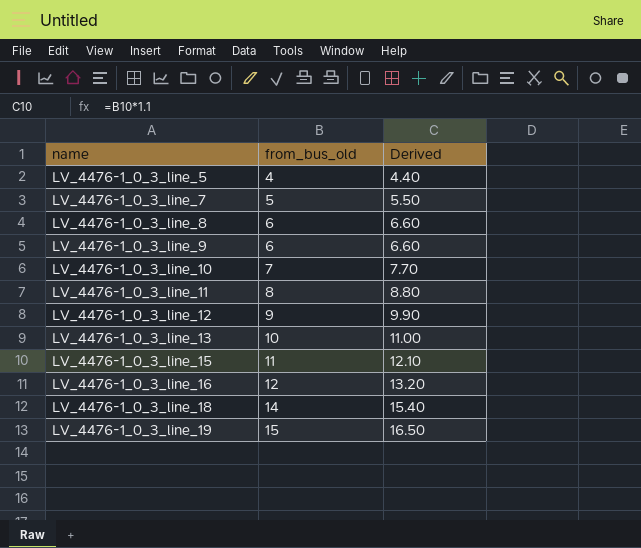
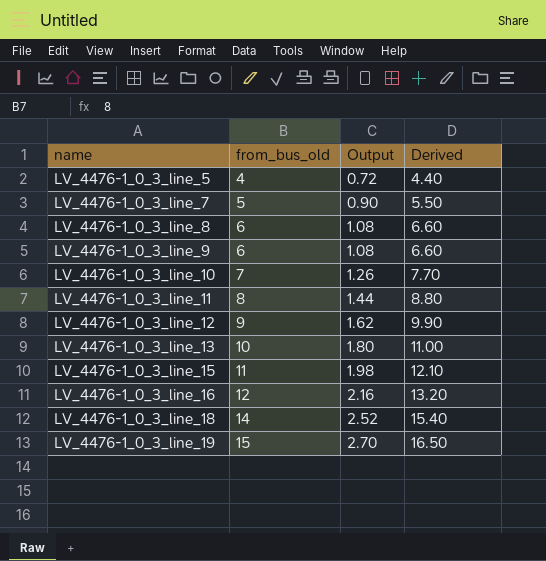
column Output | formula: none -> [from_bus_old] * 0.18

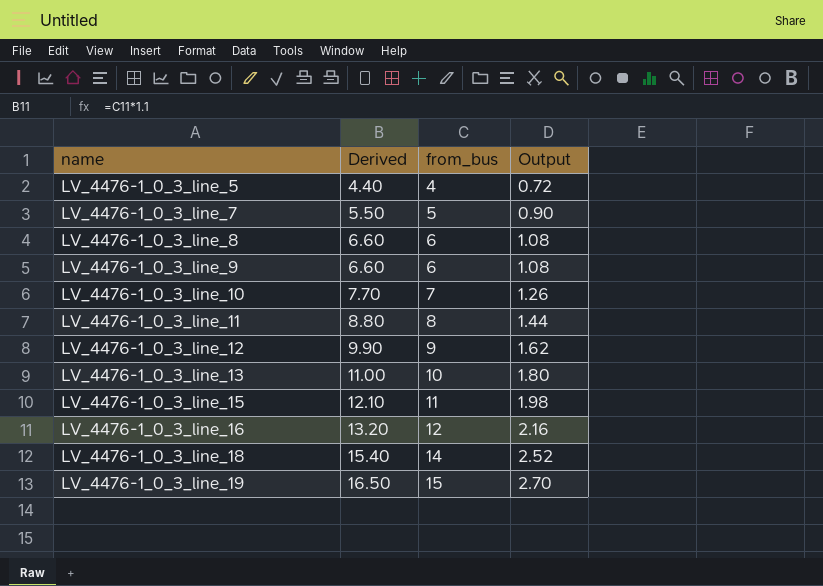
column Derived | position: 4 -> 2
column name: from_bus_old -> from_bus

